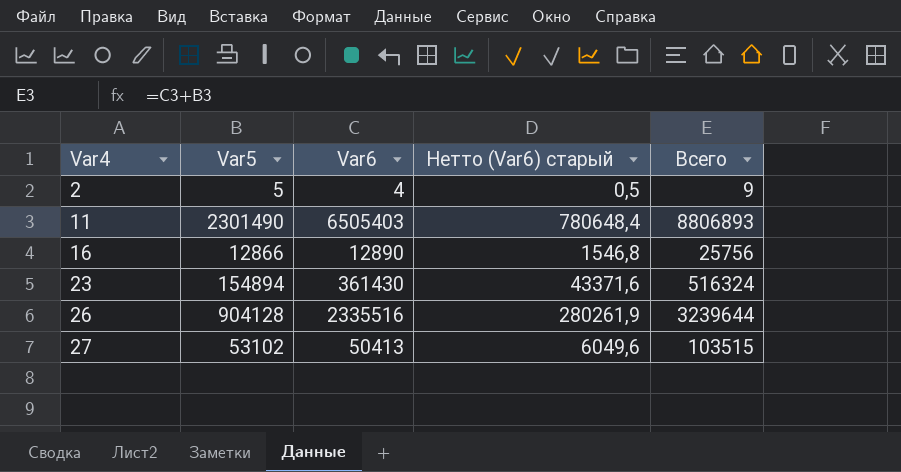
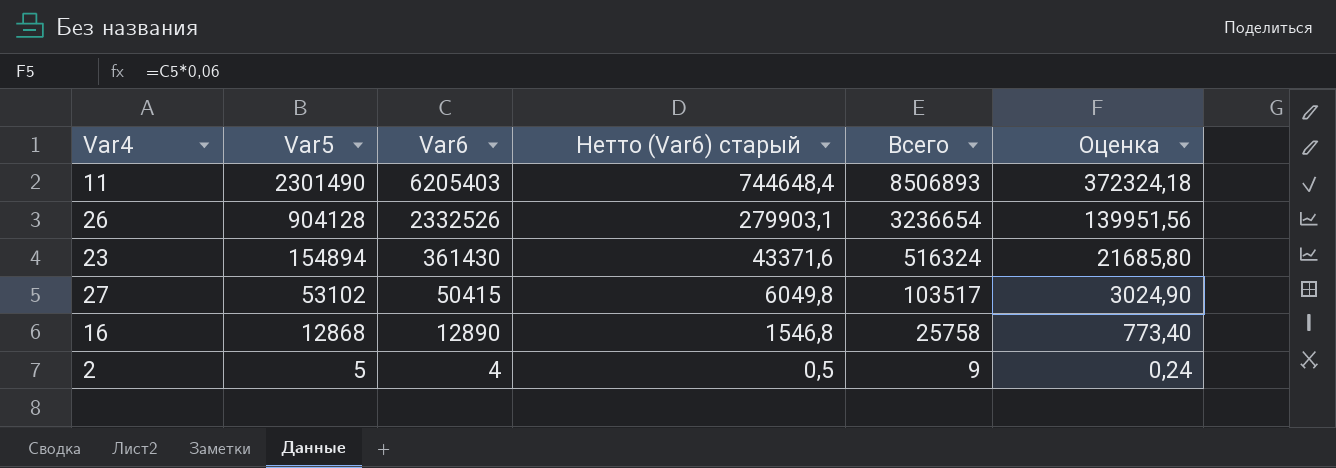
row order: Var4 ascending -> Var5 descending
column Оценка | formula: none -> [Var6] * 0,06
11 | Var6: 6505403 -> 6205403
11 | Нетто (Var6) старый: 780648,4 -> 744648,4
11 | Всего: 8806893 -> 8506893
26 | Var6: 2335516 -> 2332526
26 | Нетто (Var6) старый: 280261,9 -> 279903,1
26 | Всего: 3239644 -> 3236654
27 | Var6: 50413 -> 50415
27 | Нетто (Var6) старый: 6049,6 -> 6049,8
27 | Всего: 103515 -> 103517
16 | Var5: 12866 -> 12868
16 | Всего: 25756 -> 25758

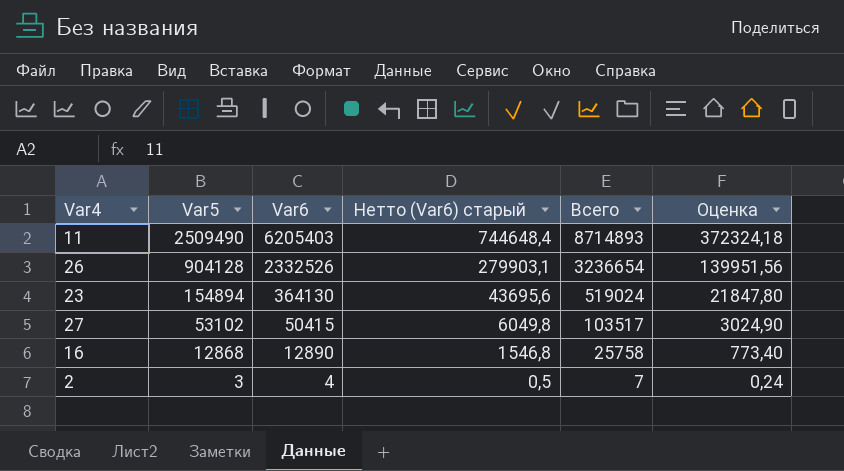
11 | Var5: 2301490 -> 2509490
11 | Всего: 8506893 -> 8714893
23 | Var6: 361430 -> 364130
23 | Нетто (Var6) старый: 43371,6 -> 43695,6
23 | Всего: 516324 -> 519024
23 | Оценка: 21685,80 -> 21847,80
2 | Var5: 5 -> 3
2 | Всего: 9 -> 7

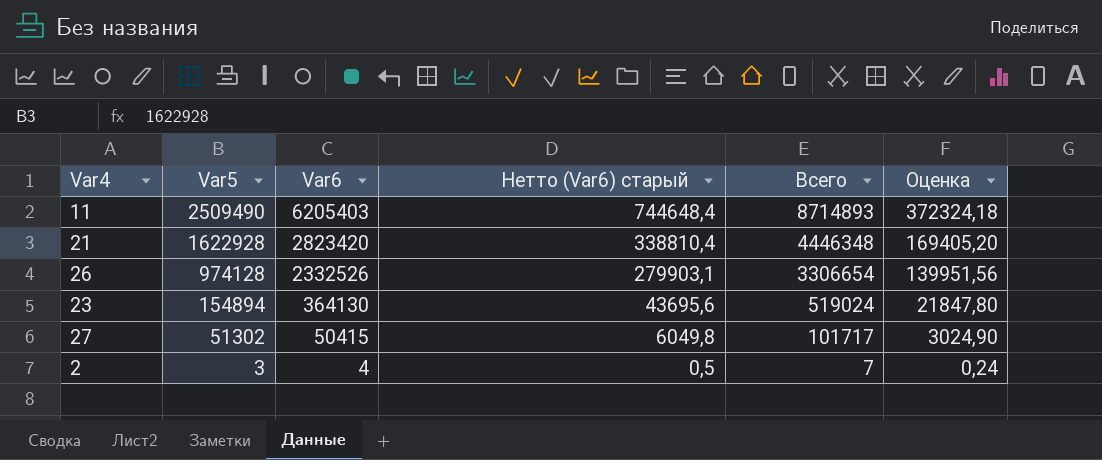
row 16: 12868 | 12890 | 1546,8 | 25758 | 773,40 -> none
row 21: none -> 1622928 | 2823420 | 338810,4 | 4446348 | 169405,20
26 | Var5: 904128 -> 974128
26 | Всего: 3236654 -> 3306654
27 | Var5: 53102 -> 51302
27 | Всего: 103517 -> 101717

